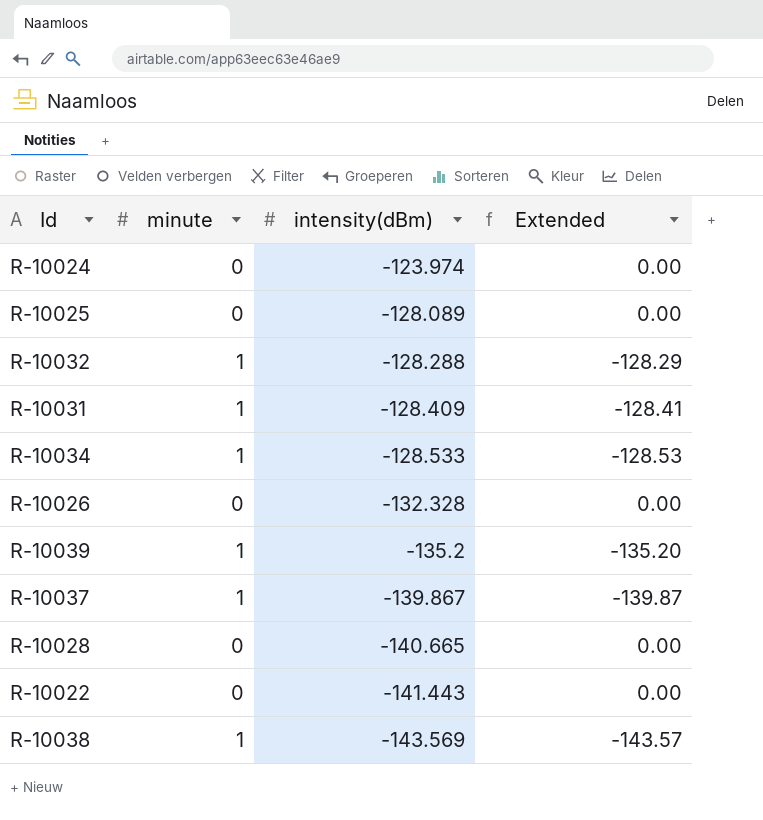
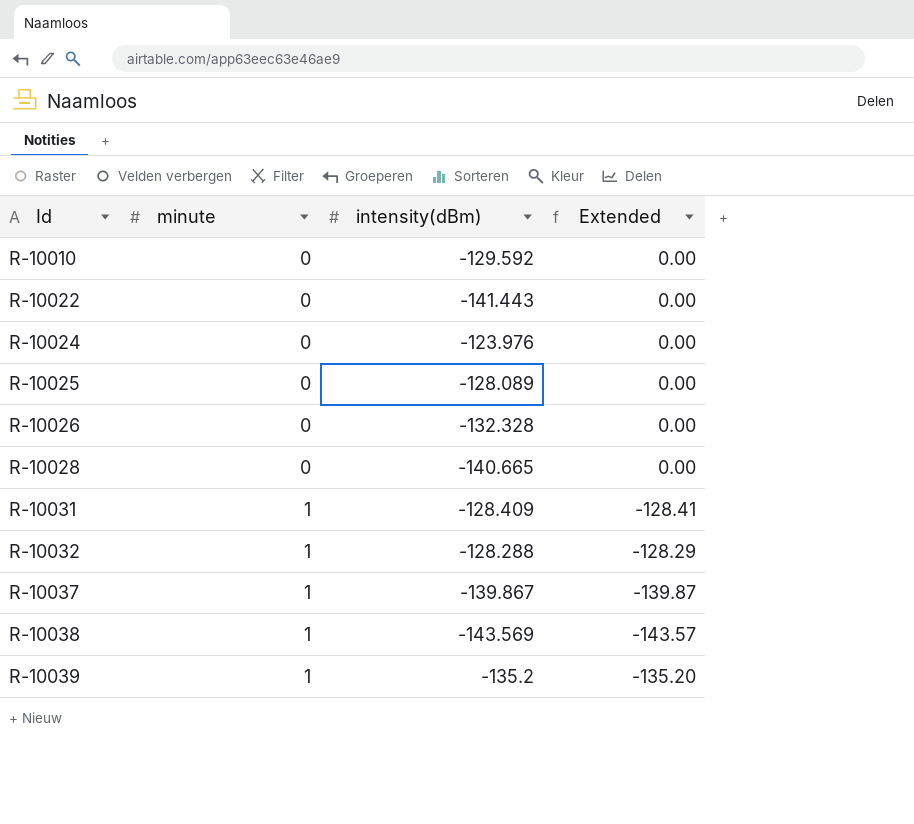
row order: intensity(dBm) descending -> Id ascending
row R-10034: 1 | -128.533 | -128.53 -> none
row R-10010: none -> 0 | -129.592 | 0.00
R-10024 | intensity(dBm): -123.974 -> -123.976

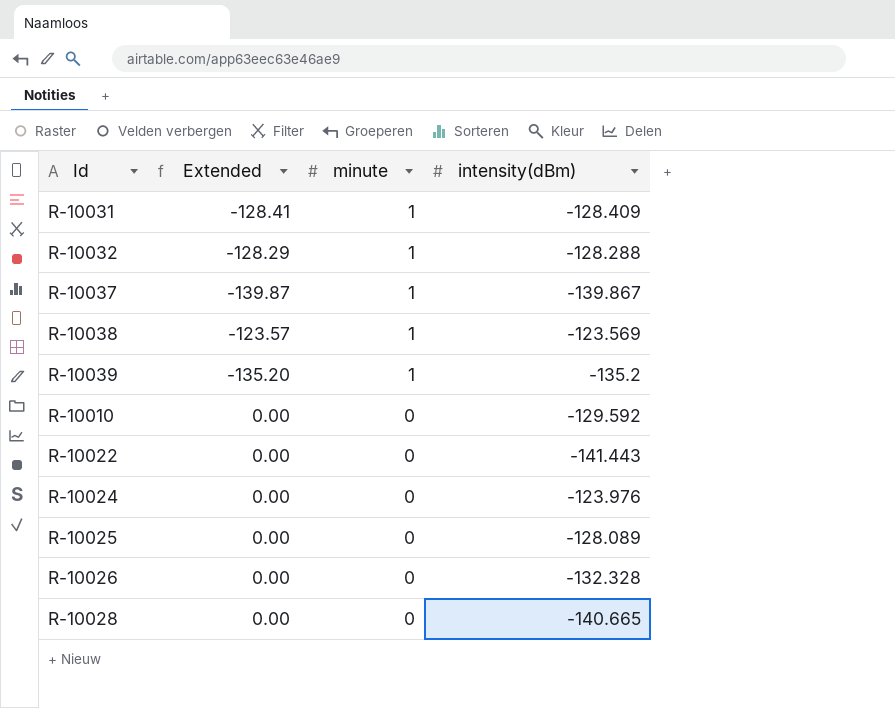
row order: Id ascending -> minute descending
column Extended | position: 4 -> 2
R-10038 | Extended: -143.57 -> -123.57
R-10038 | intensity(dBm): -143.569 -> -123.569

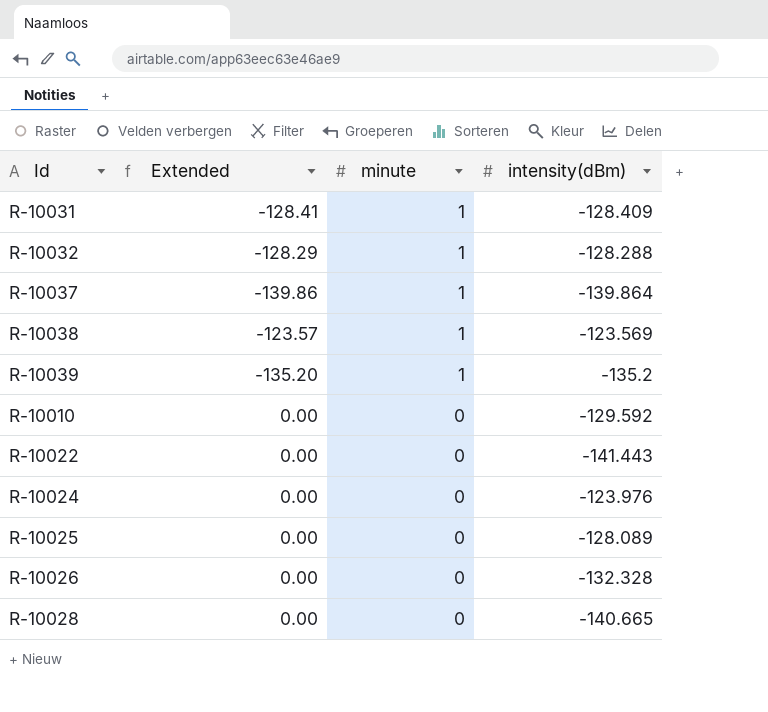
R-10037 | Extended: -139.87 -> -139.86
R-10037 | intensity(dBm): -139.867 -> -139.864

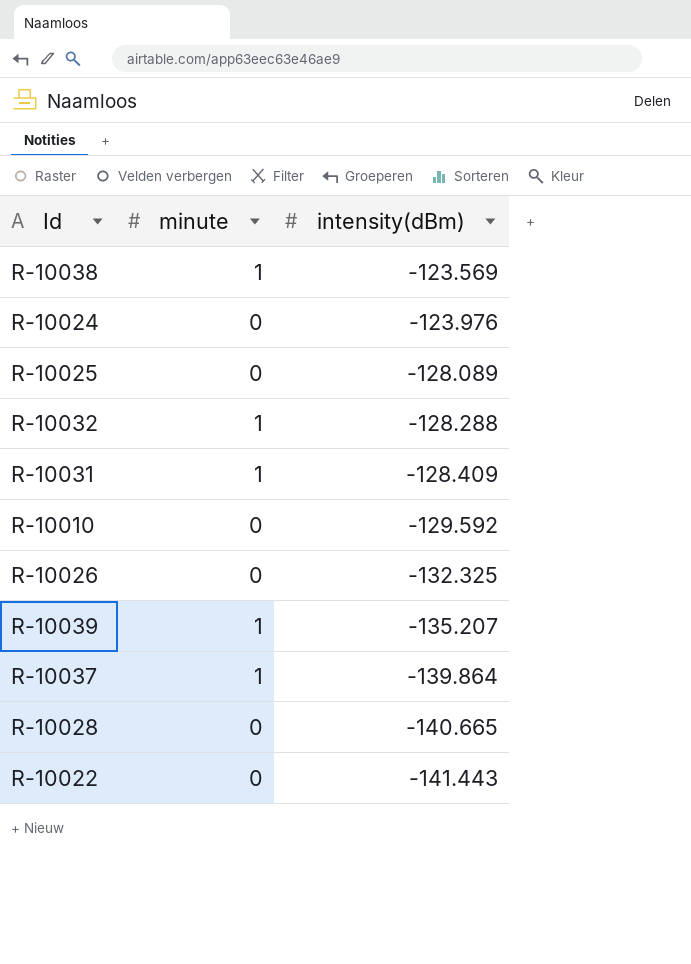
row order: minute descending -> intensity(dBm) descending
column Extended | formula: [minute] * [intensity(dBm)] -> none
R-10026 | intensity(dBm): -132.328 -> -132.325
R-10039 | intensity(dBm): -135.2 -> -135.207

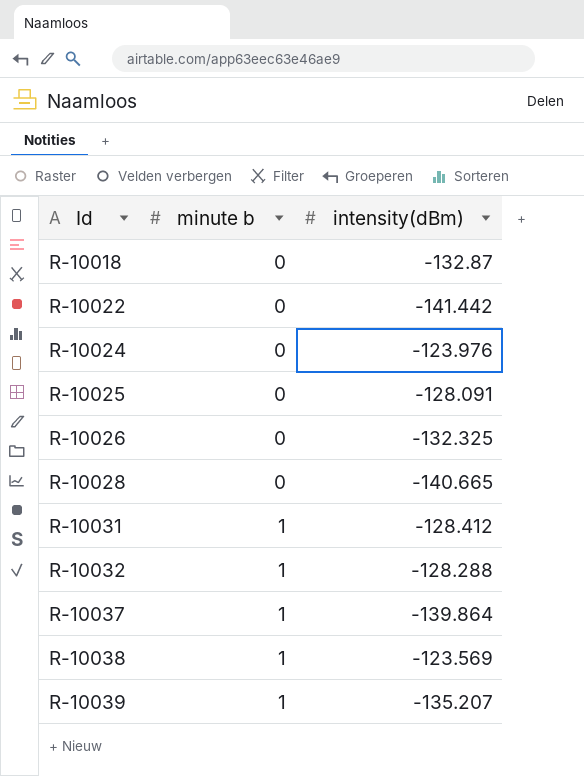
row order: intensity(dBm) descending -> Id ascending
column name: minute -> minute b
row R-10010: 0 | -129.592 -> none
row R-10018: none -> 0 | -132.87
R-10022 | intensity(dBm): -141.443 -> -141.442
R-10025 | intensity(dBm): -128.089 -> -128.091
R-10031 | intensity(dBm): -128.409 -> -128.412

